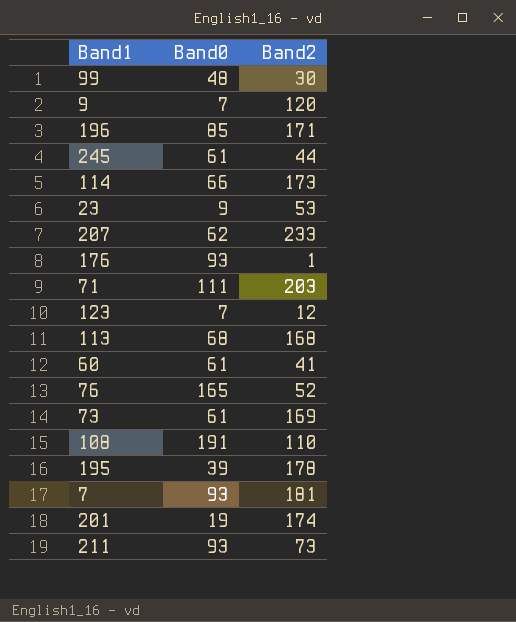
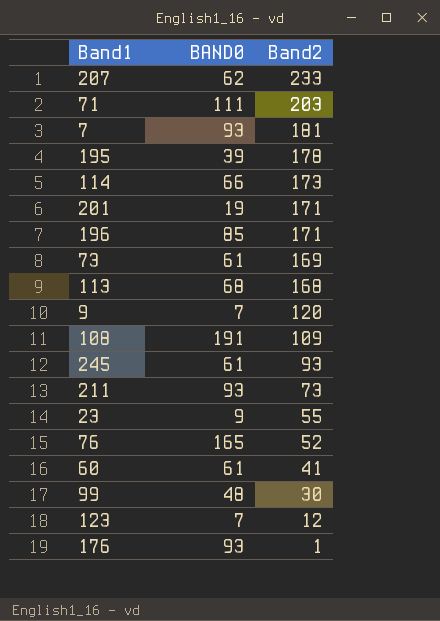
row order: none -> Band2 descending
column name: Band0 -> BAND0
201 | Band2: 174 -> 171
108 | Band2: 110 -> 109
245 | Band2: 44 -> 93
23 | Band2: 53 -> 55

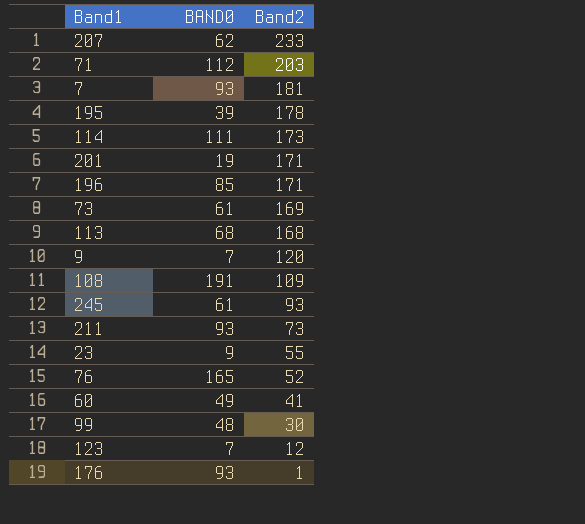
71 | BAND0: 111 -> 112
114 | BAND0: 66 -> 111
60 | BAND0: 61 -> 49

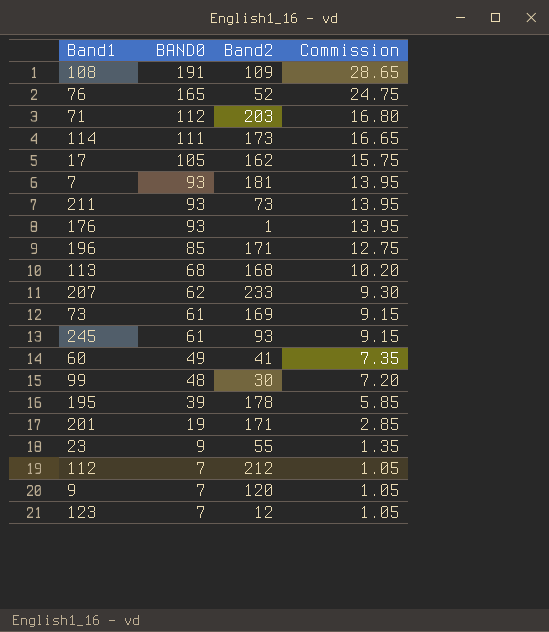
row order: Band2 descending -> BAND0 descending
column Commission | formula: none -> [BAND0] * 0.15
row 17: none -> 105 | 162 | 15.75
row 112: none -> 7 | 212 | 1.05

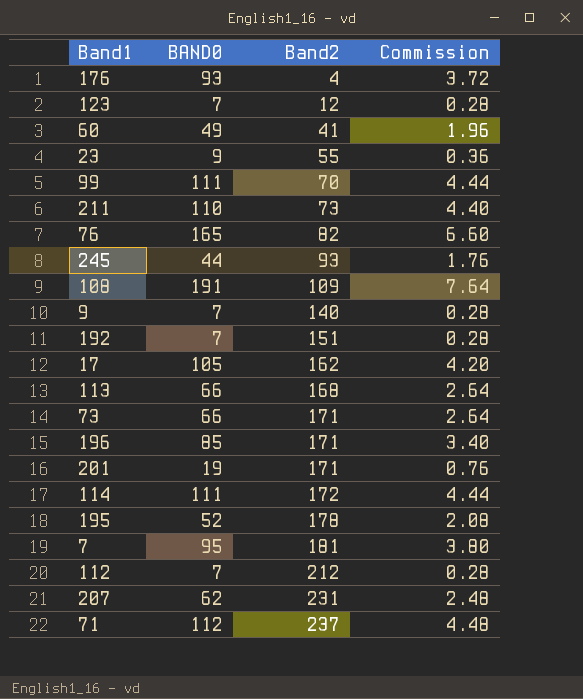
row order: BAND0 descending -> Band2 ascending
column Commission | formula: [BAND0] * 0.15 -> [BAND0] * 0.04
176 | Band2: 1 -> 4
99 | BAND0: 48 -> 111
99 | Band2: 30 -> 70
211 | BAND0: 93 -> 110
76 | Band2: 52 -> 82
245 | BAND0: 61 -> 44
9 | Band2: 120 -> 140
row 192: none -> 7 | 151 | 0.28
113 | BAND0: 68 -> 66
73 | BAND0: 61 -> 66
73 | Band2: 169 -> 171
114 | Band2: 173 -> 172
195 | BAND0: 39 -> 52
7 | BAND0: 93 -> 95
207 | Band2: 233 -> 231
71 | Band2: 203 -> 237

